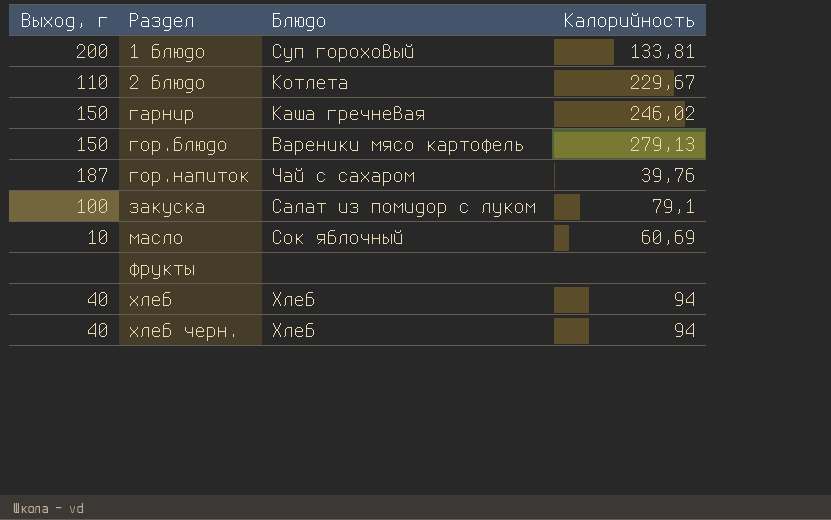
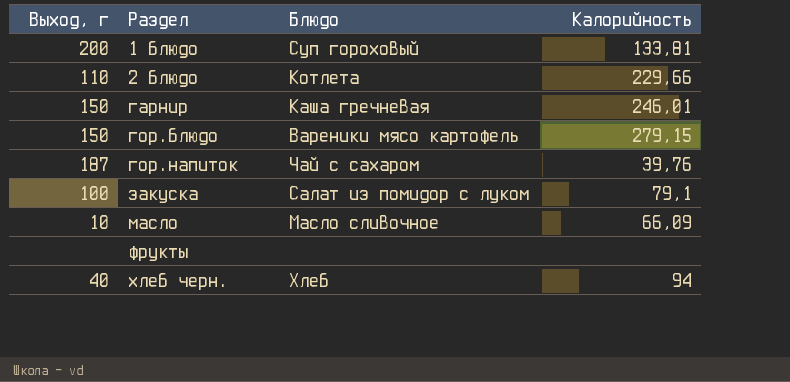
row хлеб: 40 | Хлеб | 94 -> none
2 блюдо | Калорийность: 229,67 -> 229,66
гарнир | Калорийность: 246,02 -> 246,01
гор.блюдо | Калорийность: 279,13 -> 279,15
масло | Блюдо: Сок яблочный -> Масло сливочное
масло | Калорийность: 60,69 -> 66,09

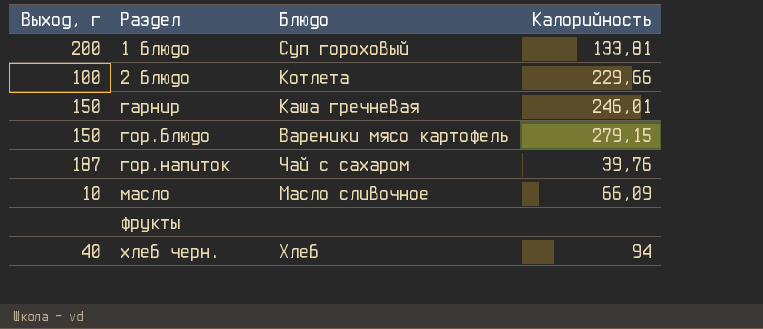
row закуска: 100 | Салат из помидор с луком | 79,1 -> none
2 блюдо | Выход, г: 110 -> 100

